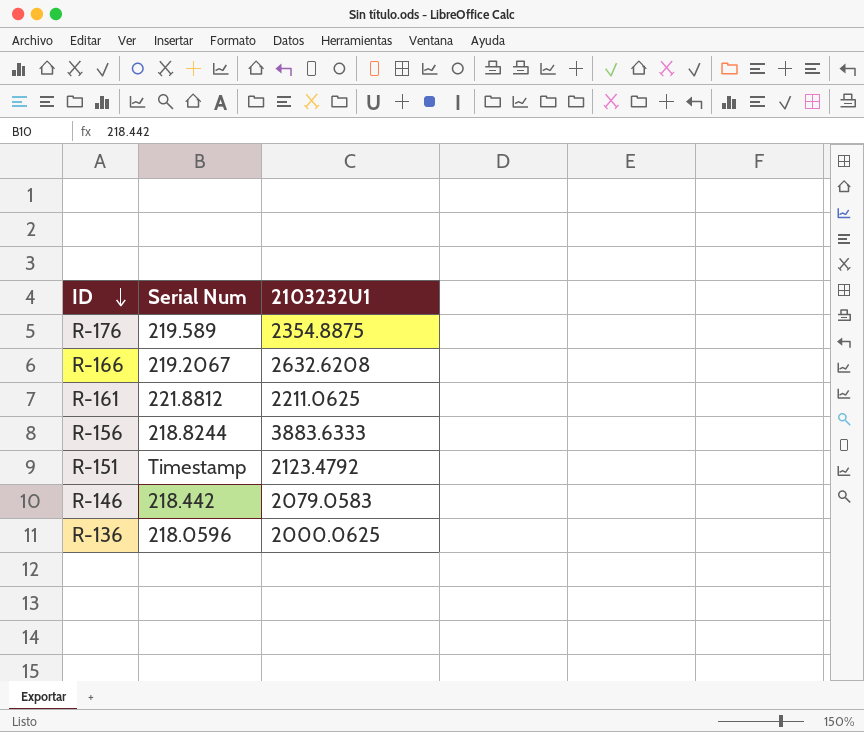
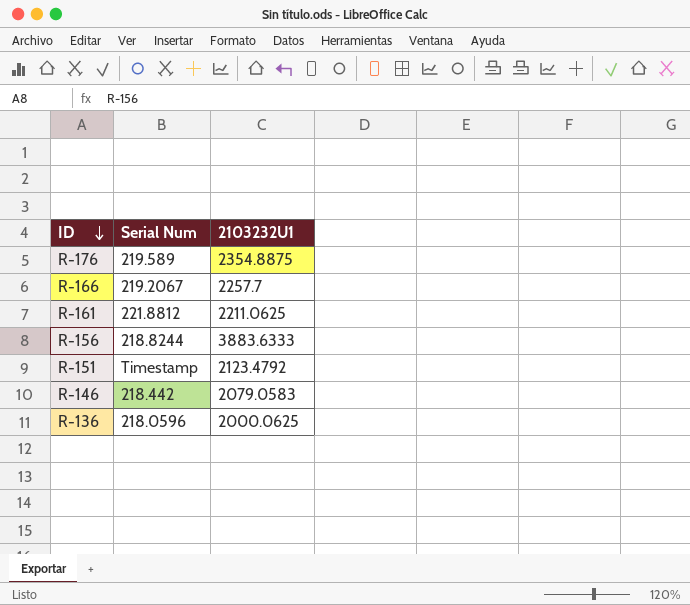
R-166 | 2103232U1: 2632.6208 -> 2257.7

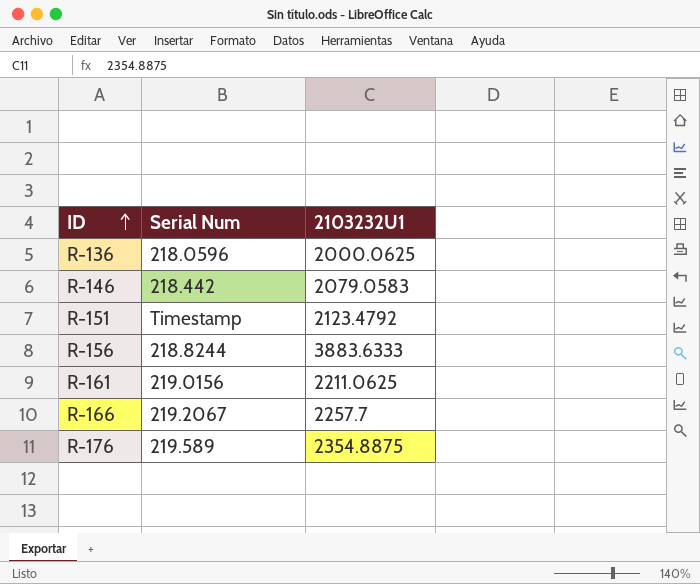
row order: ID descending -> ID ascending
R-161 | Serial Num: 221.8812 -> 219.0156

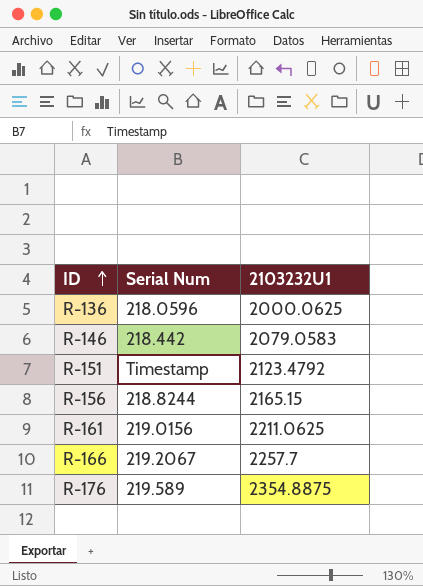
R-156 | 2103232U1: 3883.6333 -> 2165.15

